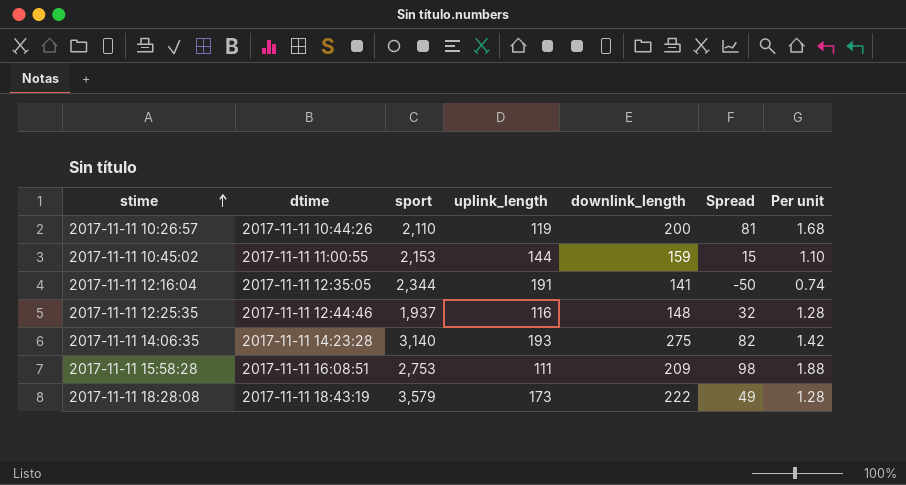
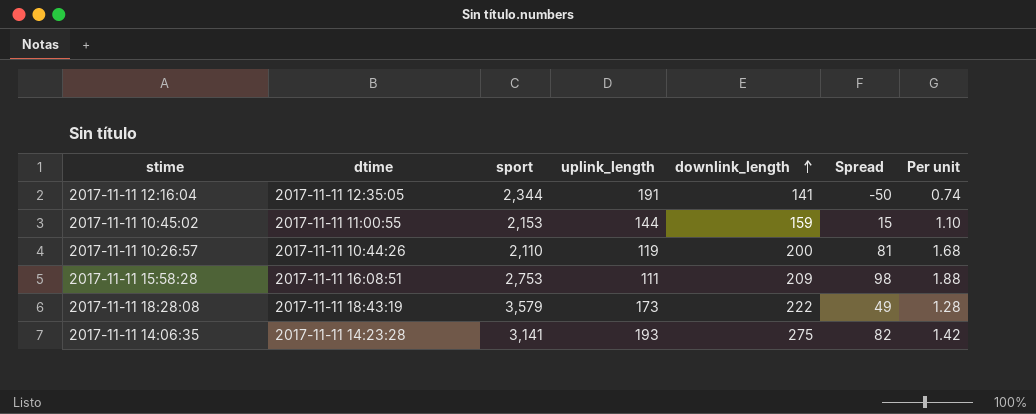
row order: stime ascending -> downlink_length ascending
row 2017-11-11 12:25:35: 2017-11-11 12:44:46 | 1,937 | 116 | 148 | 32 | 1.28 -> none
2017-11-11 14:06:35 | sport: 3,140 -> 3,141

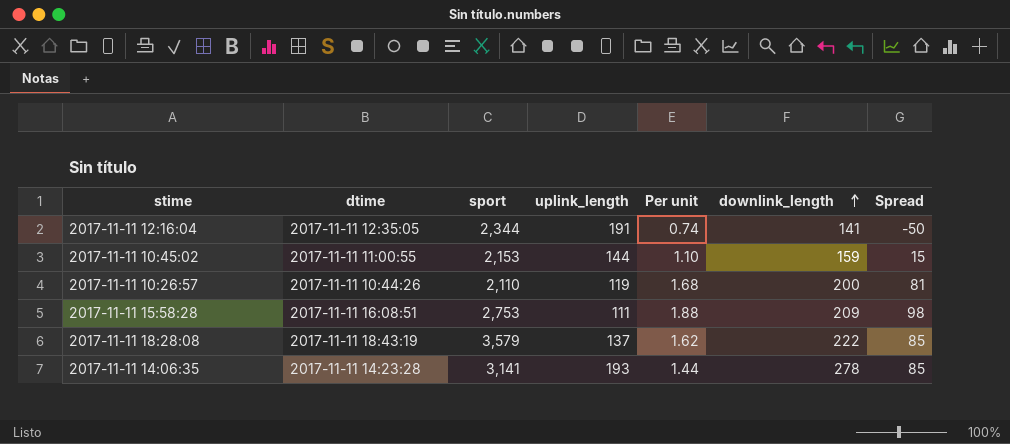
column Per unit | position: 7 -> 5
2017-11-11 18:28:08 | uplink_length: 173 -> 137
2017-11-11 18:28:08 | Per unit: 1.28 -> 1.62
2017-11-11 18:28:08 | Spread: 49 -> 85
2017-11-11 14:06:35 | Per unit: 1.42 -> 1.44
2017-11-11 14:06:35 | downlink_length: 275 -> 278
2017-11-11 14:06:35 | Spread: 82 -> 85

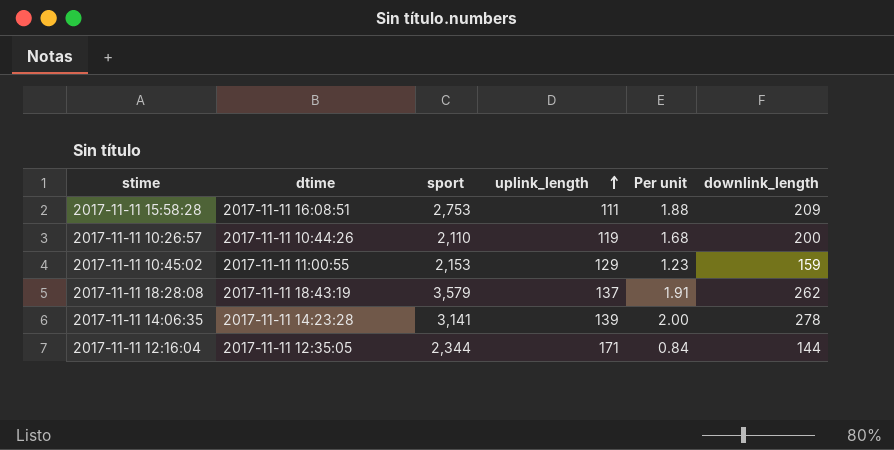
row order: downlink_length ascending -> uplink_length ascending
column Spread | formula: [downlink_length] - [uplink_length] -> none
2017-11-11 10:45:02 | uplink_length: 144 -> 129
2017-11-11 10:45:02 | Per unit: 1.10 -> 1.23
2017-11-11 18:28:08 | Per unit: 1.62 -> 1.91
2017-11-11 18:28:08 | downlink_length: 222 -> 262
2017-11-11 14:06:35 | uplink_length: 193 -> 139
2017-11-11 14:06:35 | Per unit: 1.44 -> 2.00
2017-11-11 12:16:04 | uplink_length: 191 -> 171
2017-11-11 12:16:04 | Per unit: 0.74 -> 0.84
2017-11-11 12:16:04 | downlink_length: 141 -> 144

